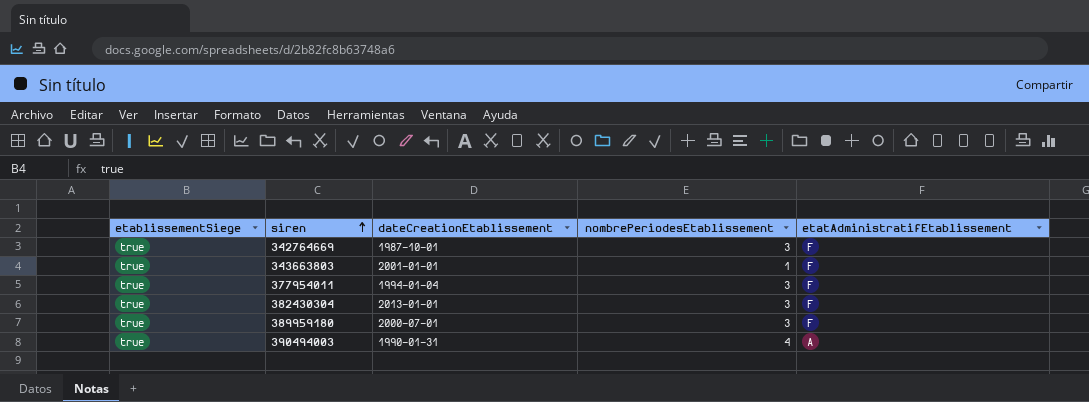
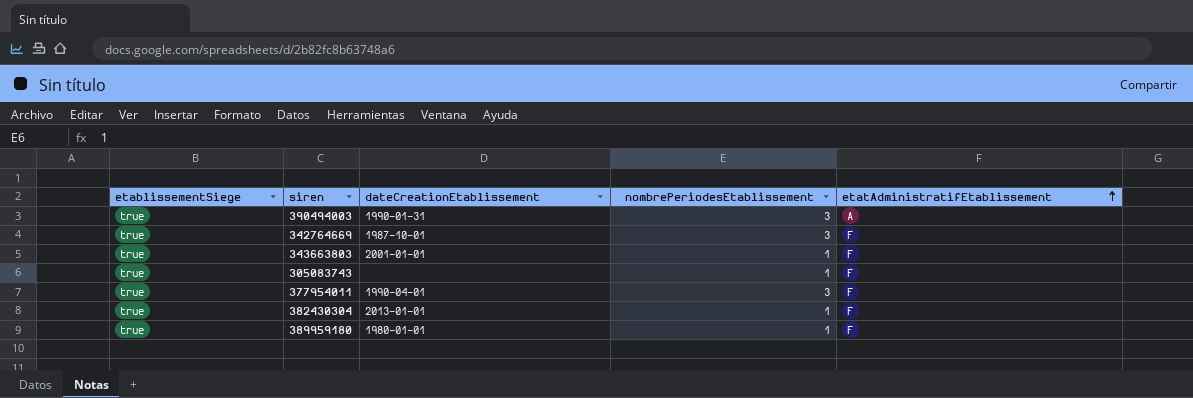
row order: siren ascending -> etatAdministratifEtablissement ascending
390494003 | nombrePeriodesEtablissement: 4 -> 3
row 305083743: none -> true | none | 1 | F
377954011 | dateCreationEtablissement: 1994-01-04 -> 1990-04-01
382430304 | nombrePeriodesEtablissement: 3 -> 1
389959180 | dateCreationEtablissement: 2000-07-01 -> 1980-01-01
389959180 | nombrePeriodesEtablissement: 3 -> 1

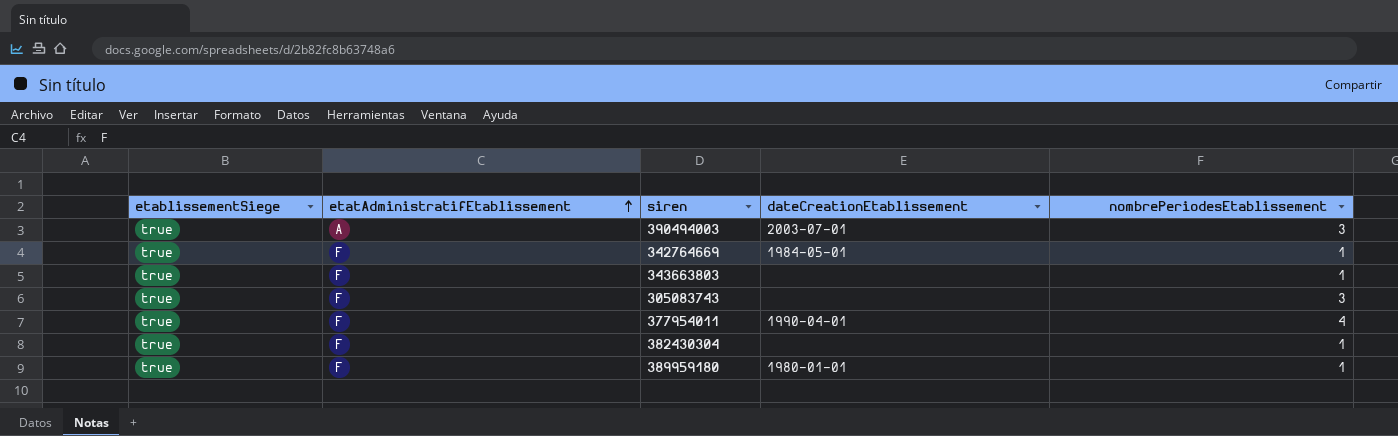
column etatAdministratifEtablissement | position: 5 -> 2
390494003 | dateCreationEtablissement: 1990-01-31 -> 2003-07-01
342764669 | dateCreationEtablissement: 1987-10-01 -> 1984-05-01
342764669 | nombrePeriodesEtablissement: 3 -> 1
343663803 | dateCreationEtablissement: 2001-01-01 -> none
305083743 | nombrePeriodesEtablissement: 1 -> 3
377954011 | nombrePeriodesEtablissement: 3 -> 4
382430304 | dateCreationEtablissement: 2013-01-01 -> none

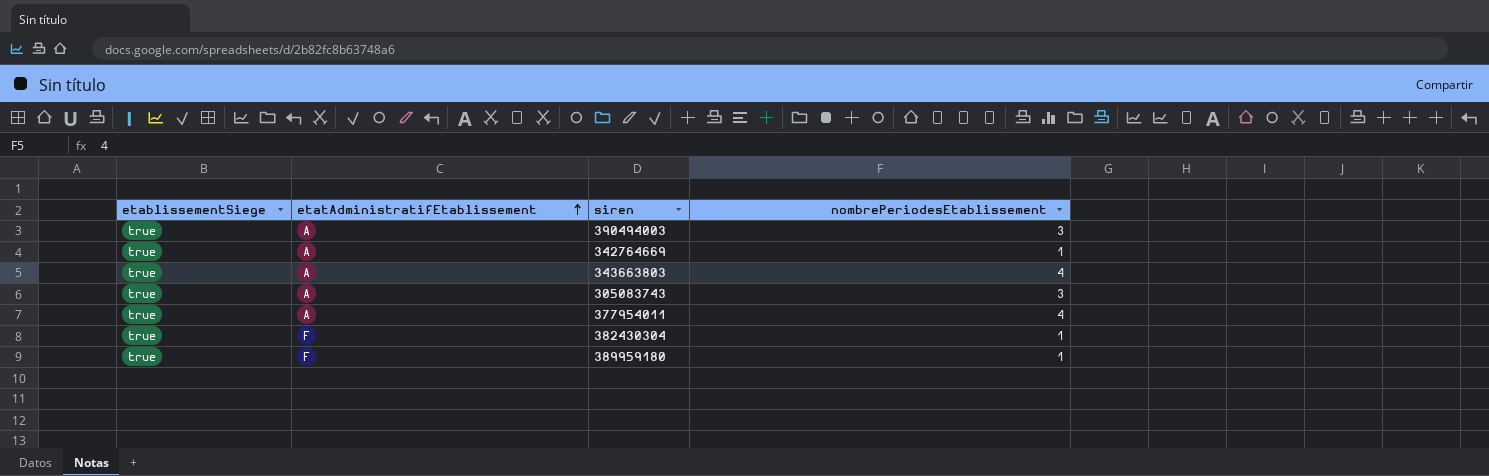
column dateCreationEtablissement | position: 4 -> none
342764669 | etatAdministratifEtablissement: F -> A
343663803 | etatAdministratifEtablissement: F -> A
343663803 | nombrePeriodesEtablissement: 1 -> 4
305083743 | etatAdministratifEtablissement: F -> A
377954011 | etatAdministratifEtablissement: F -> A

